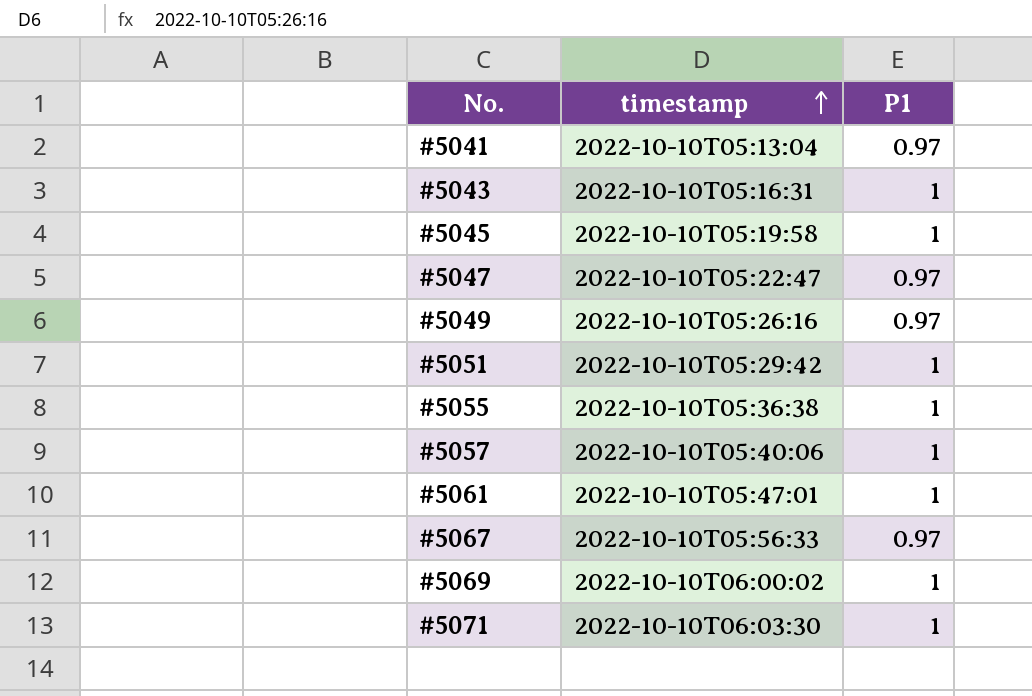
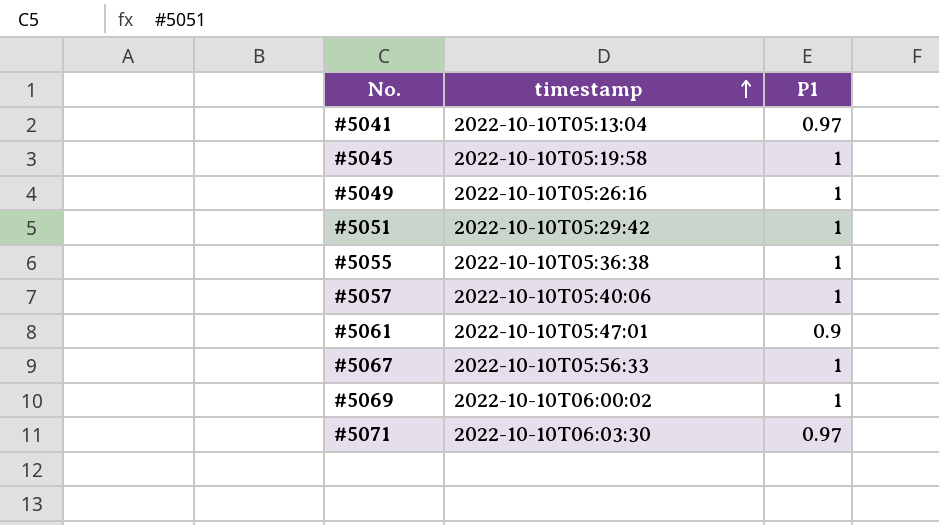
row #5043: 2022-10-10T05:16:31 | 1 -> none
row #5047: 2022-10-10T05:22:47 | 0.97 -> none
#5049 | P1: 0.97 -> 1
#5061 | P1: 1 -> 0.9
#5067 | P1: 0.97 -> 1
#5071 | P1: 1 -> 0.97

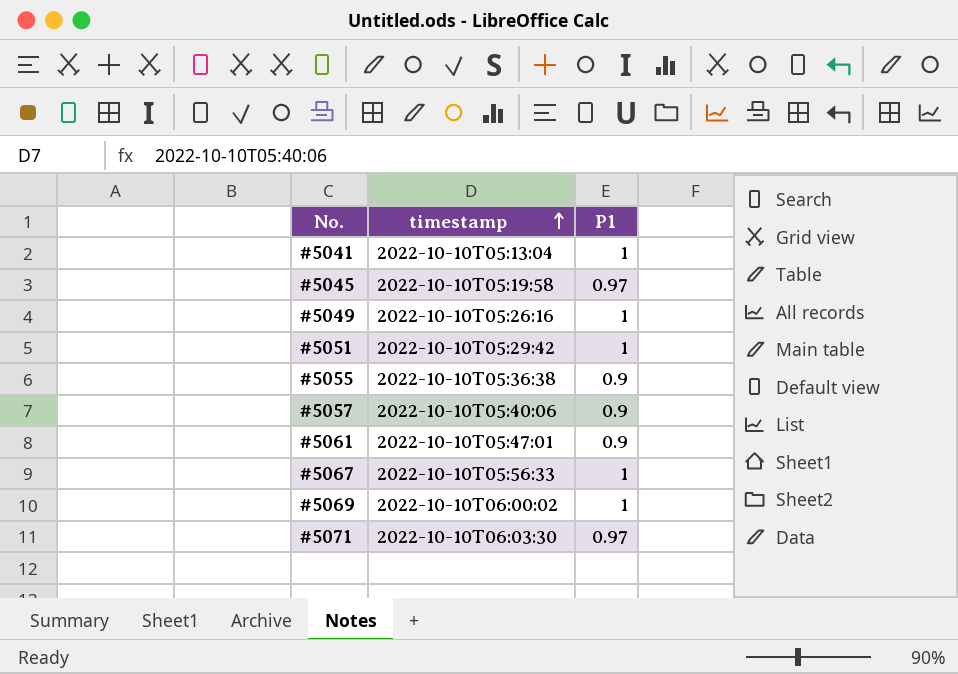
#5041 | P1: 0.97 -> 1
#5045 | P1: 1 -> 0.97
#5055 | P1: 1 -> 0.9
#5057 | P1: 1 -> 0.9

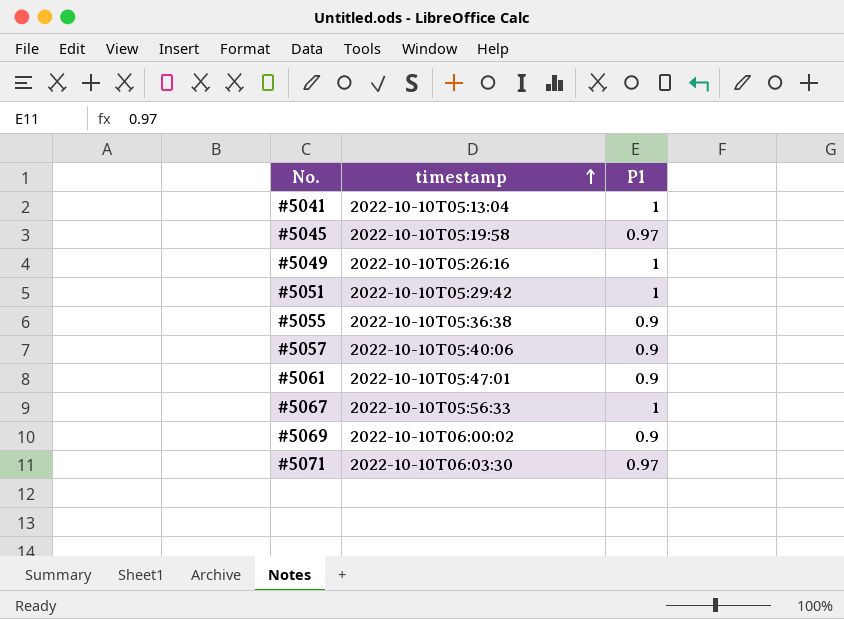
#5069 | P1: 1 -> 0.9

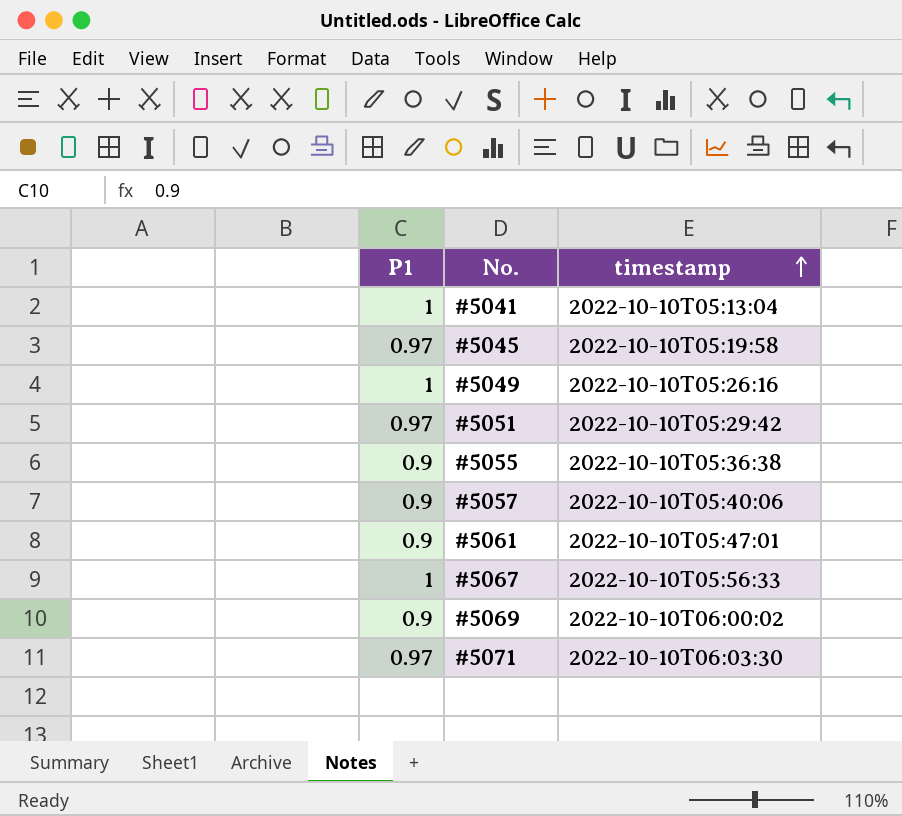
column P1 | position: 3 -> 1
#5051 | P1: 1 -> 0.97

